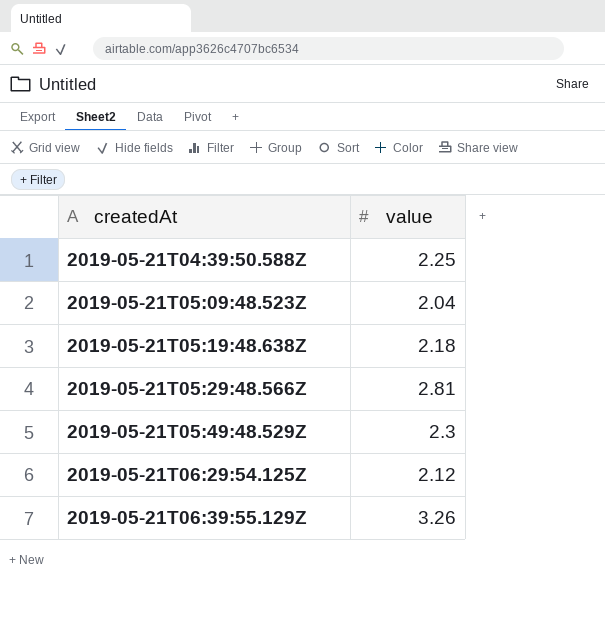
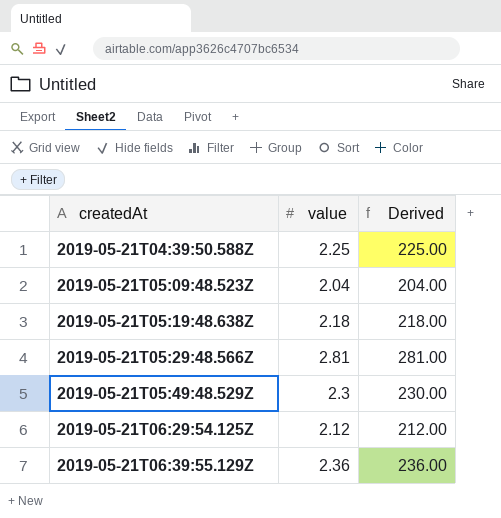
column Derived | formula: none -> [value] * 100
2019-05-21T06:39:55.129Z | value: 3.26 -> 2.36

